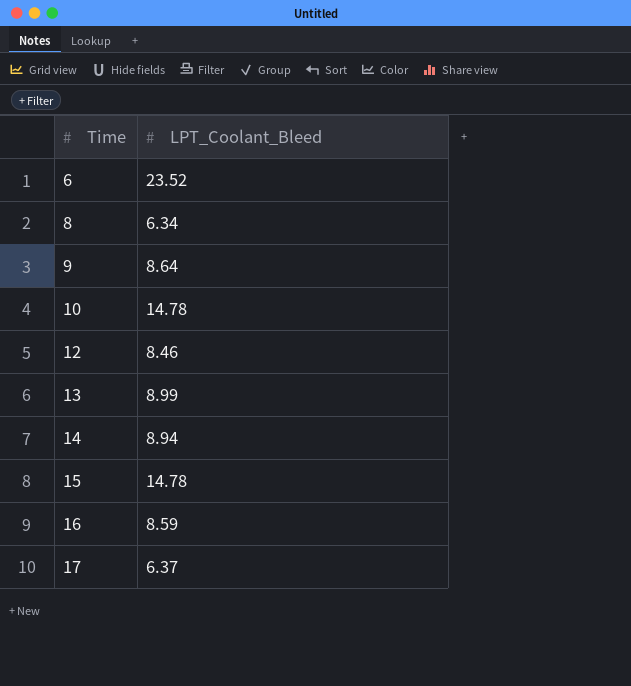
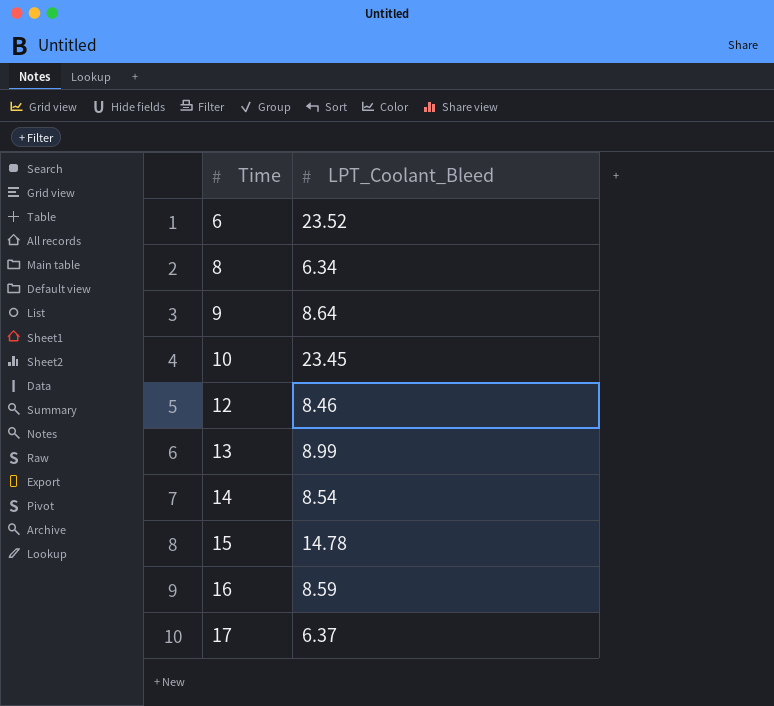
10 | LPT_Coolant_Bleed: 14.78 -> 23.45
14 | LPT_Coolant_Bleed: 8.94 -> 8.54

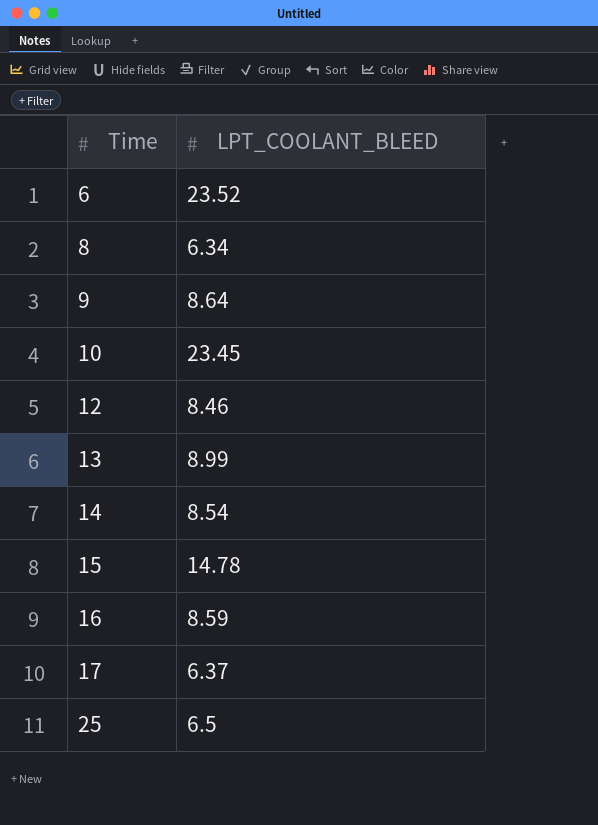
column name: LPT_Coolant_Bleed -> LPT_COOLANT_BLEED
row 25: none -> 6.5

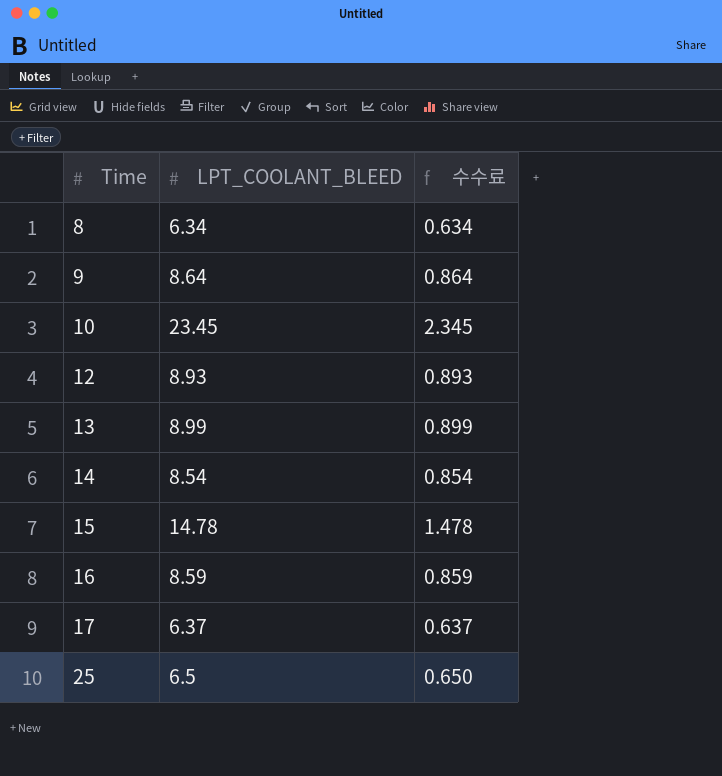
column 수수료 | formula: none -> [LPT_COOLANT_BLEED] * 0.1
row 6: 23.52 -> none
12 | LPT_COOLANT_BLEED: 8.46 -> 8.93

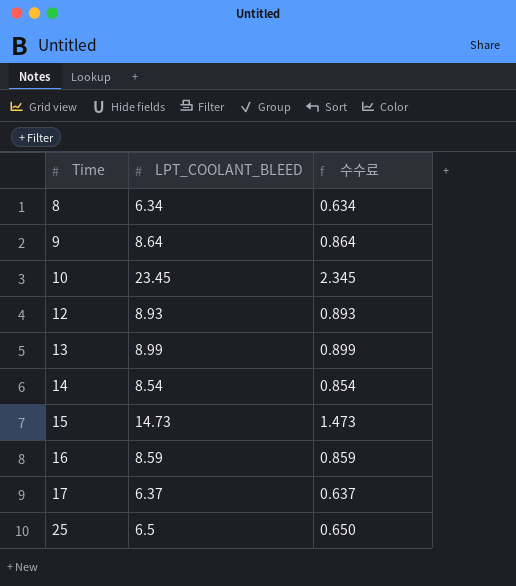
15 | LPT_COOLANT_BLEED: 14.78 -> 14.73
15 | 수수료: 1.478 -> 1.473

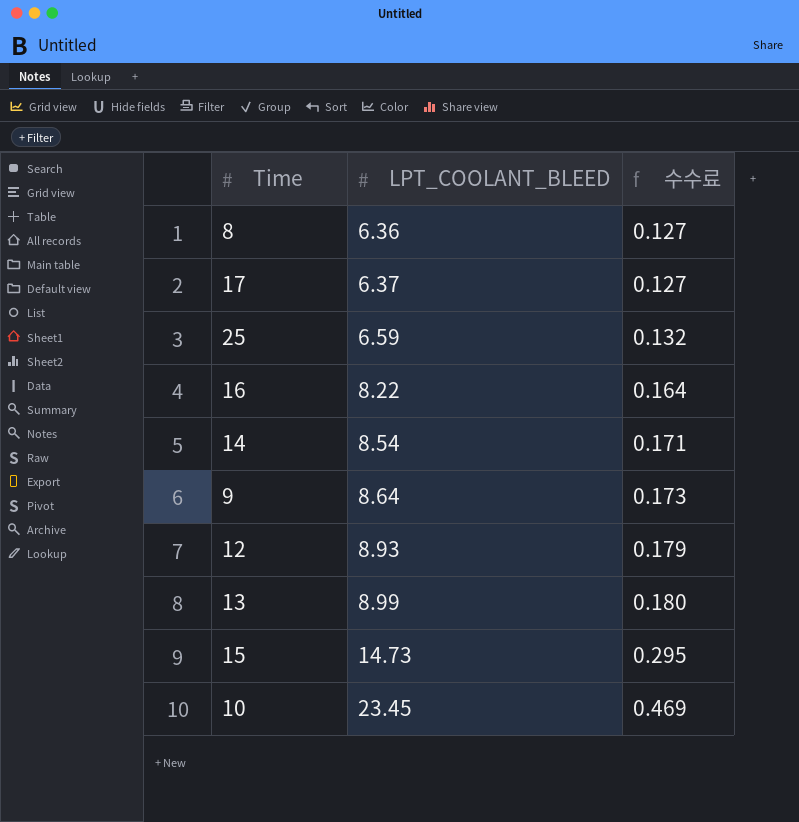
row order: Time ascending -> LPT_COOLANT_BLEED ascending
column 수수료 | formula: [LPT_COOLANT_BLEED] * 0.1 -> [LPT_COOLANT_BLEED] * 0.02
8 | LPT_COOLANT_BLEED: 6.34 -> 6.36
25 | LPT_COOLANT_BLEED: 6.5 -> 6.59
16 | LPT_COOLANT_BLEED: 8.59 -> 8.22

